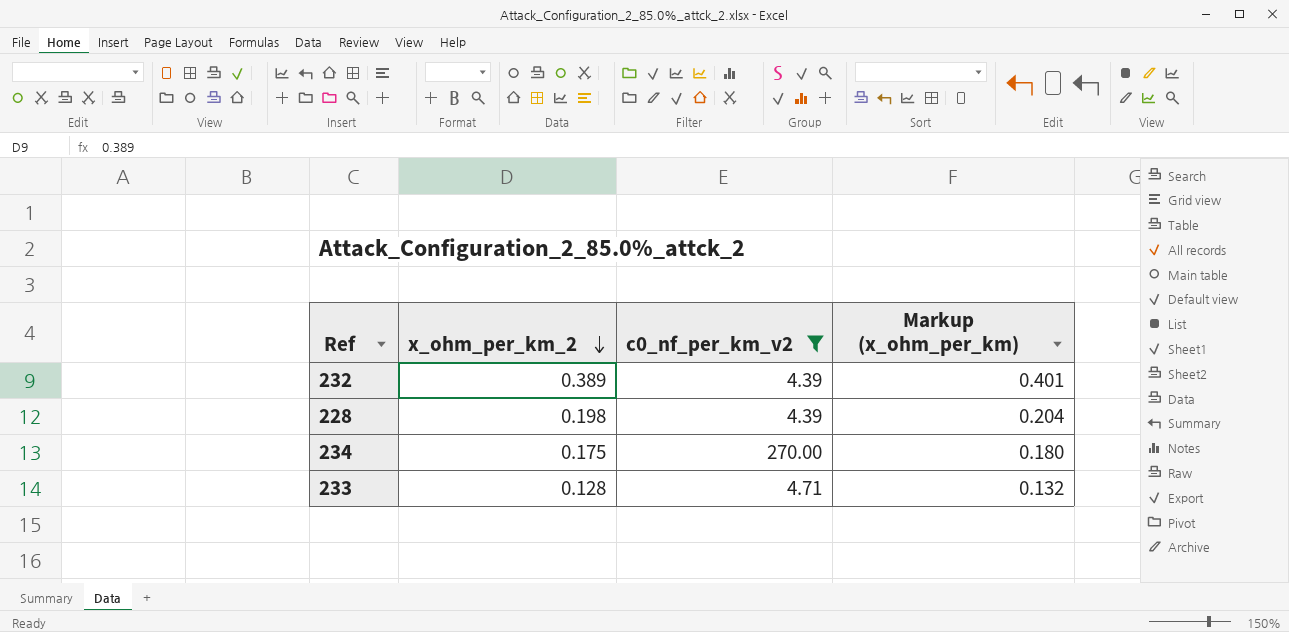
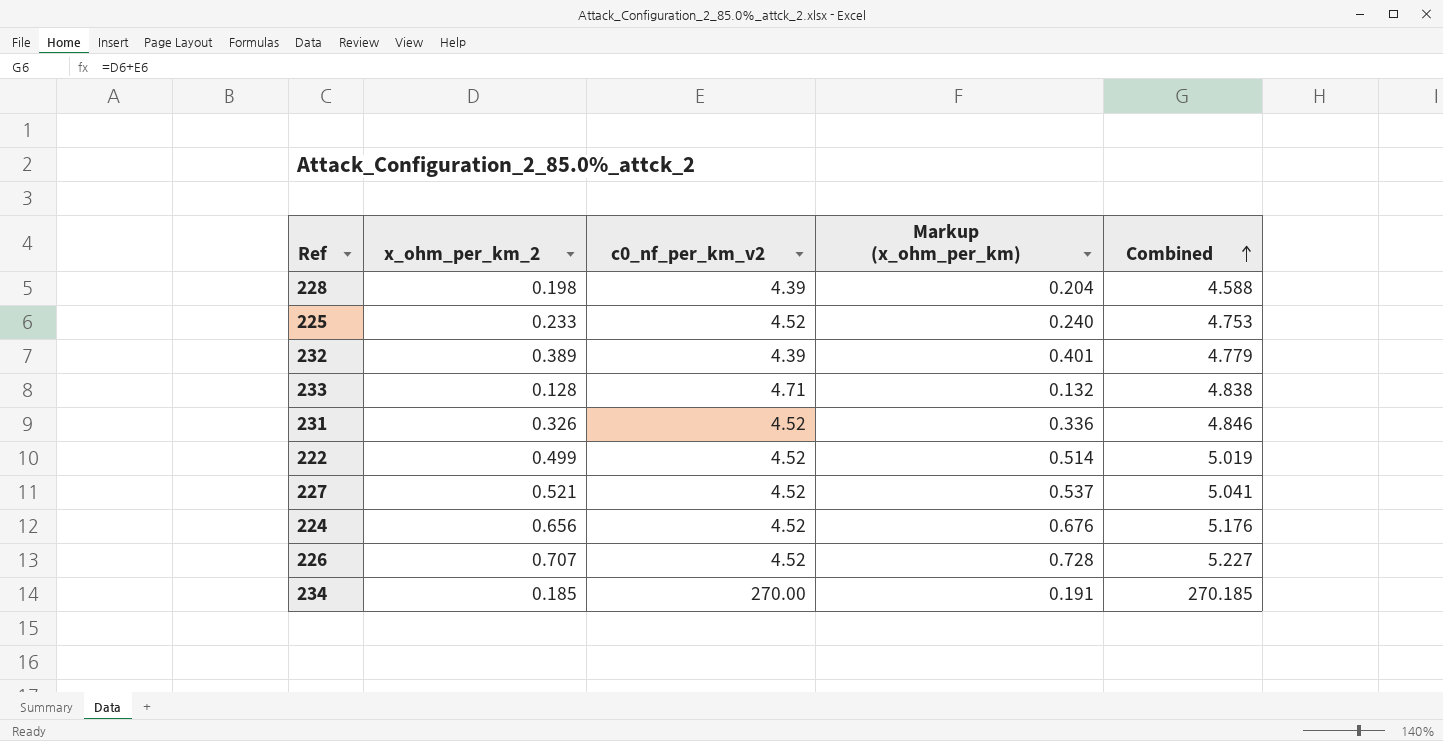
filter: c0_nf_per_km_v2 != 4.52 -> none
row order: x_ohm_per_km_2 descending -> Combined ascending
column Combined | formula: none -> [x_ohm_per_km_2] + [c0_nf_per_km_v2]
234 | x_ohm_per_km_2: 0.175 -> 0.185
234 | Markup (x_ohm_per_km): 0.180 -> 0.191

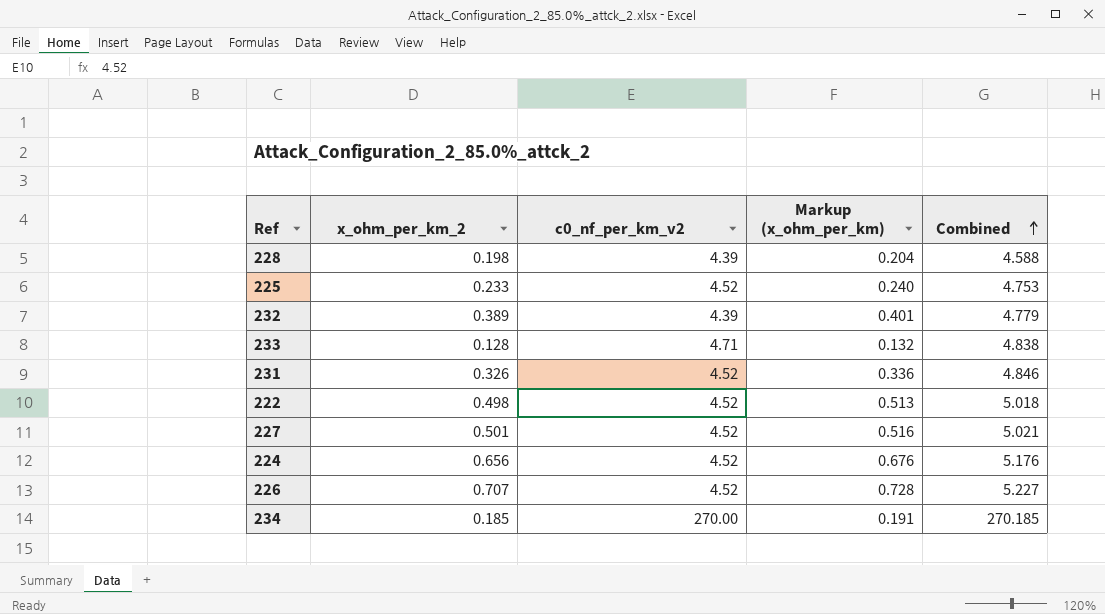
222 | x_ohm_per_km_2: 0.499 -> 0.498
222 | Markup (x_ohm_per_km): 0.514 -> 0.513
222 | Combined: 5.019 -> 5.018
227 | x_ohm_per_km_2: 0.521 -> 0.501
227 | Markup (x_ohm_per_km): 0.537 -> 0.516
227 | Combined: 5.041 -> 5.021

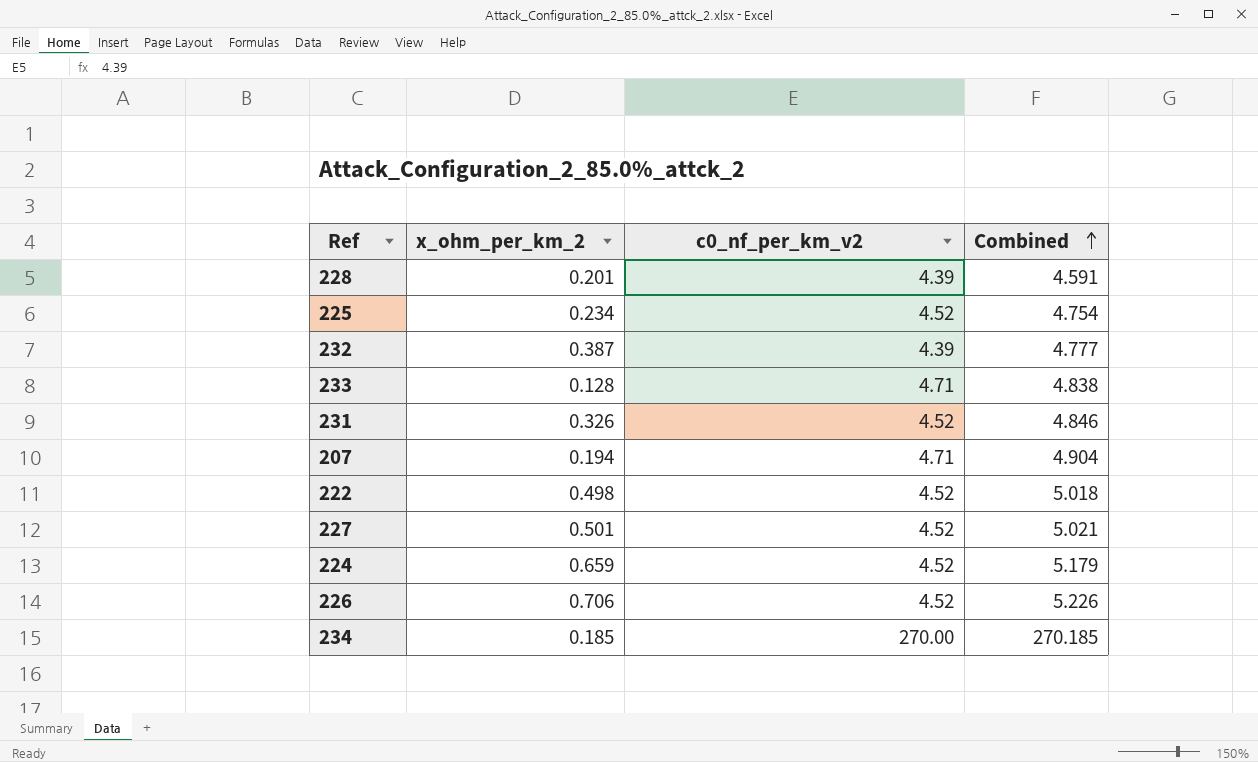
column Markup (x_ohm_per_km) | formula: [x_ohm_per_km_2] * 1.03 -> none
228 | x_ohm_per_km_2: 0.198 -> 0.201
228 | Combined: 4.588 -> 4.591
225 | x_ohm_per_km_2: 0.233 -> 0.234
225 | Combined: 4.753 -> 4.754
232 | x_ohm_per_km_2: 0.389 -> 0.387
232 | Combined: 4.779 -> 4.777
row 207: none -> 0.194 | 4.71 | 4.904
224 | x_ohm_per_km_2: 0.656 -> 0.659
224 | Combined: 5.176 -> 5.179
226 | x_ohm_per_km_2: 0.707 -> 0.706
226 | Combined: 5.227 -> 5.226

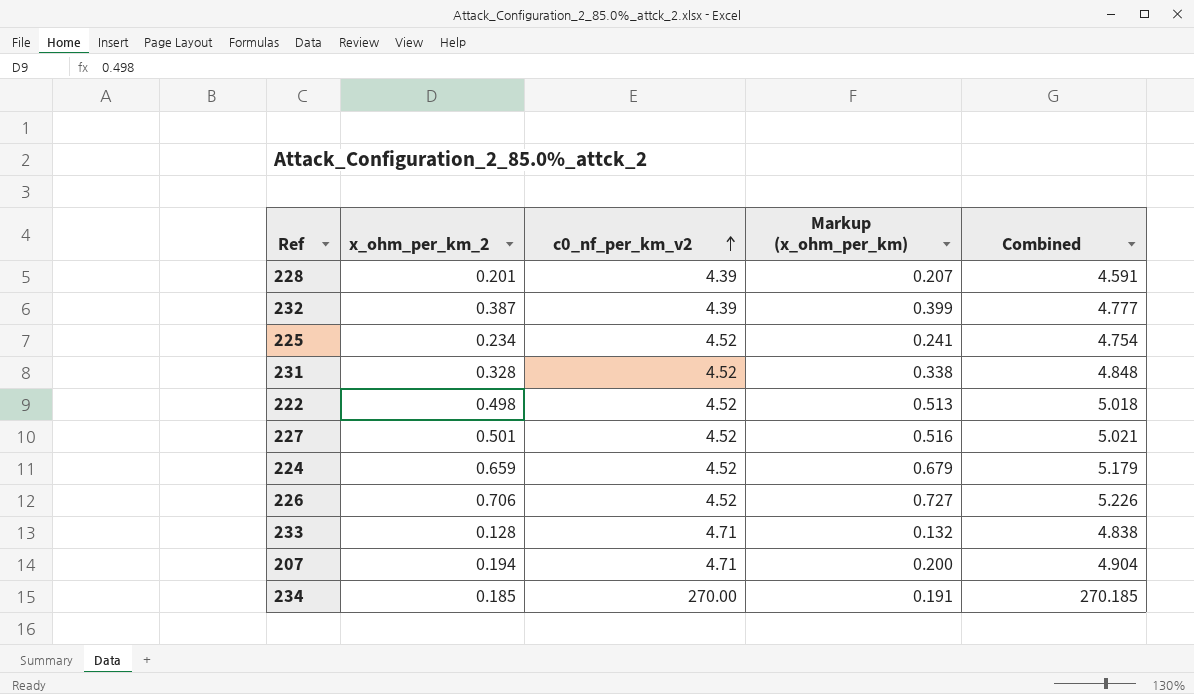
row order: Combined ascending -> c0_nf_per_km_v2 ascending
column Markup (x_ohm_per_km) | formula: none -> [x_ohm_per_km_2] * 1.03
231 | x_ohm_per_km_2: 0.326 -> 0.328
231 | Combined: 4.846 -> 4.848

